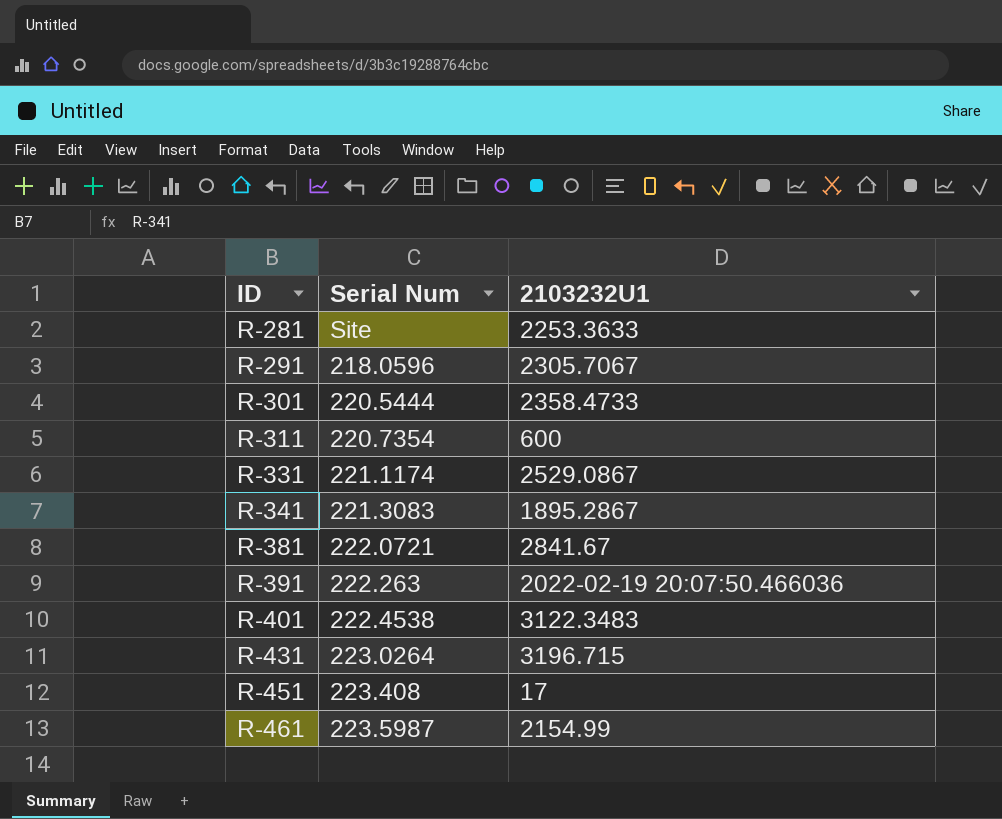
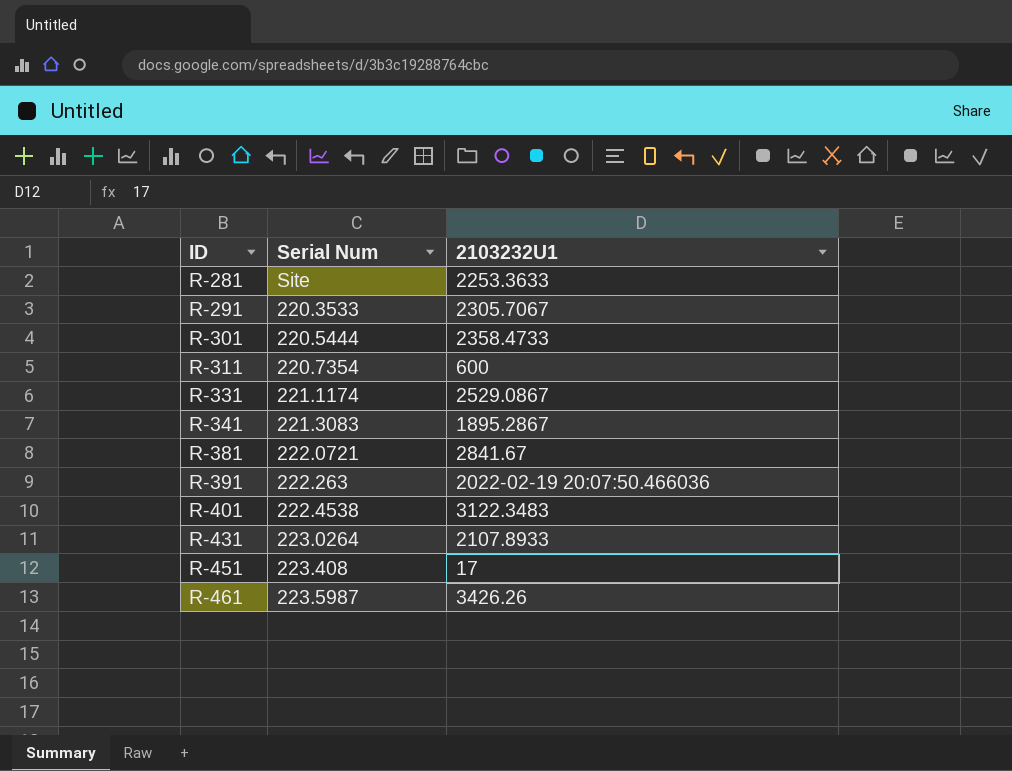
R-291 | Serial Num: 218.0596 -> 220.3533
R-431 | 2103232U1: 3196.715 -> 2107.8933
R-461 | 2103232U1: 2154.99 -> 3426.26

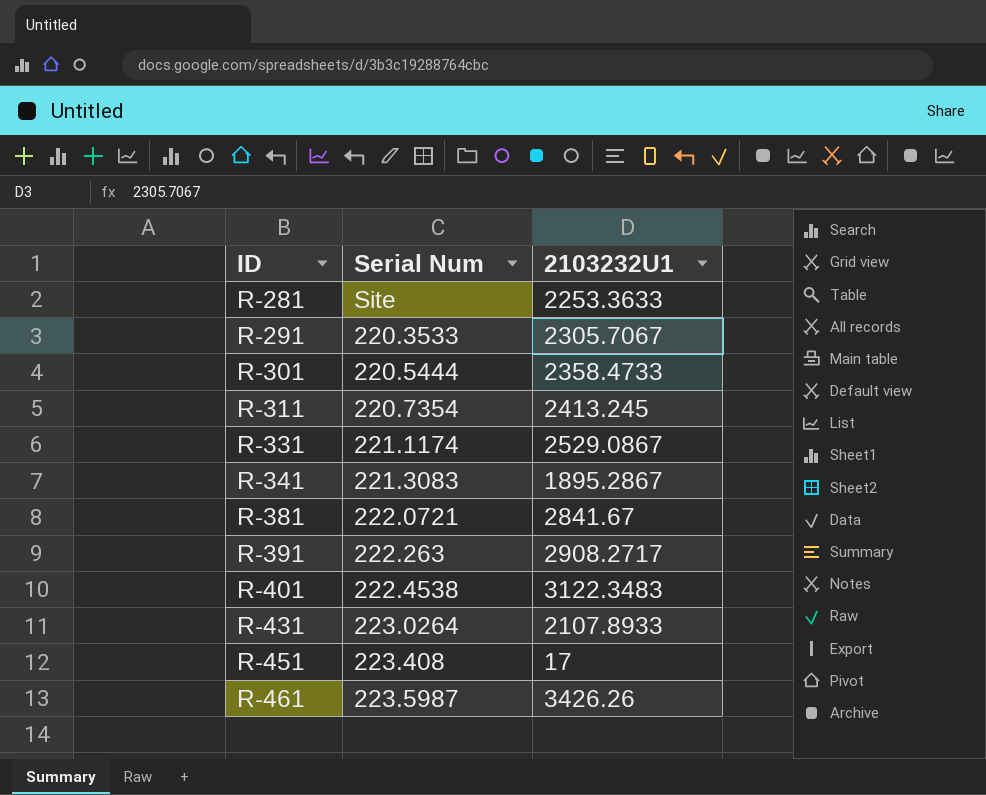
R-311 | 2103232U1: 600 -> 2413.245
R-391 | 2103232U1: 2022-02-19 20:07:50.466036 -> 2908.2717

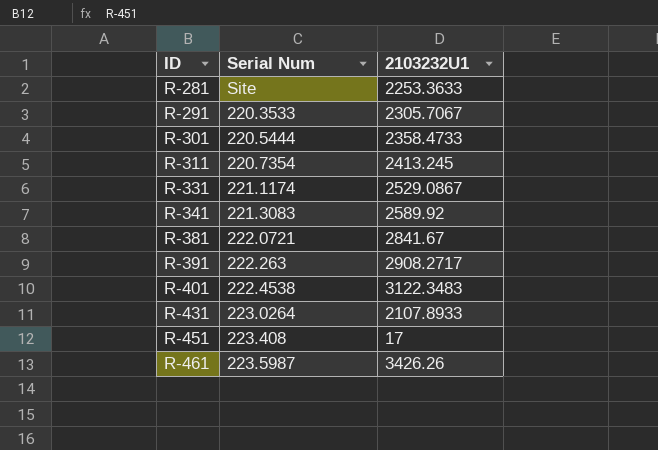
R-341 | 2103232U1: 1895.2867 -> 2589.92

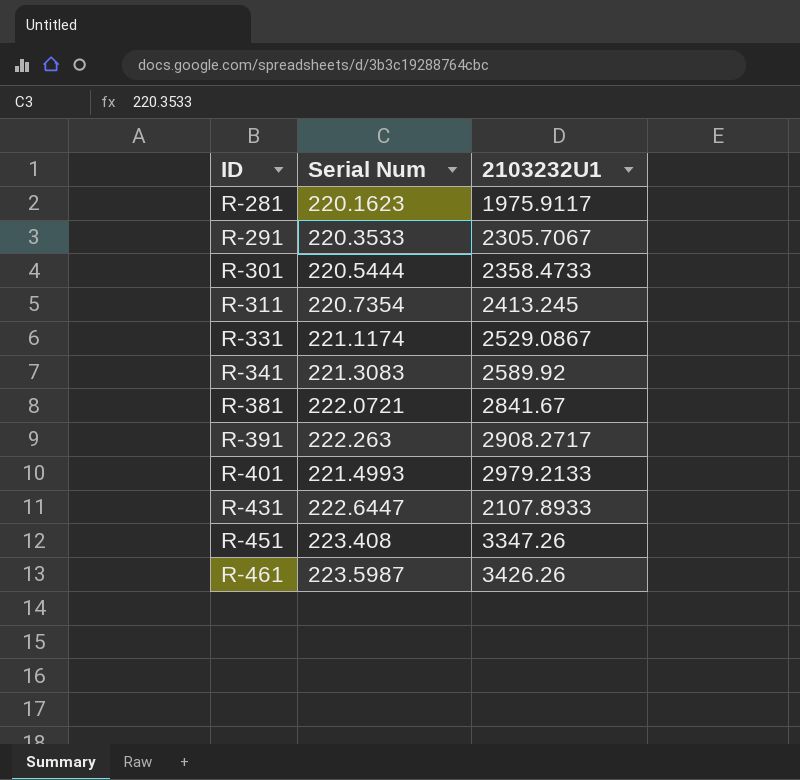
R-281 | Serial Num: Site -> 220.1623
R-281 | 2103232U1: 2253.3633 -> 1975.9117
R-401 | Serial Num: 222.4538 -> 221.4993
R-401 | 2103232U1: 3122.3483 -> 2979.2133
R-431 | Serial Num: 223.0264 -> 222.6447
R-451 | 2103232U1: 17 -> 3347.26

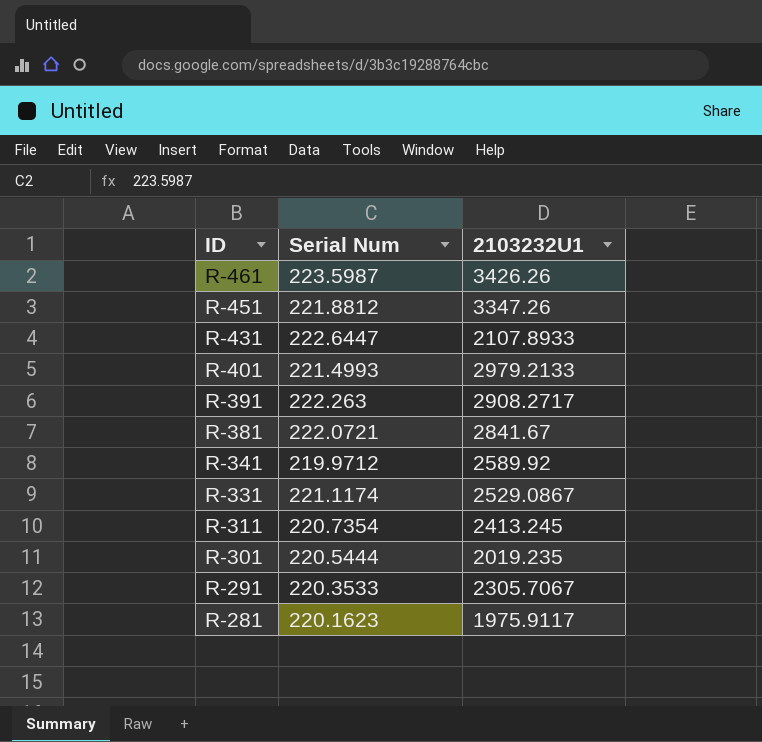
row order: ID ascending -> ID descending
R-451 | Serial Num: 223.408 -> 221.8812
R-341 | Serial Num: 221.3083 -> 219.9712
R-301 | 2103232U1: 2358.4733 -> 2019.235

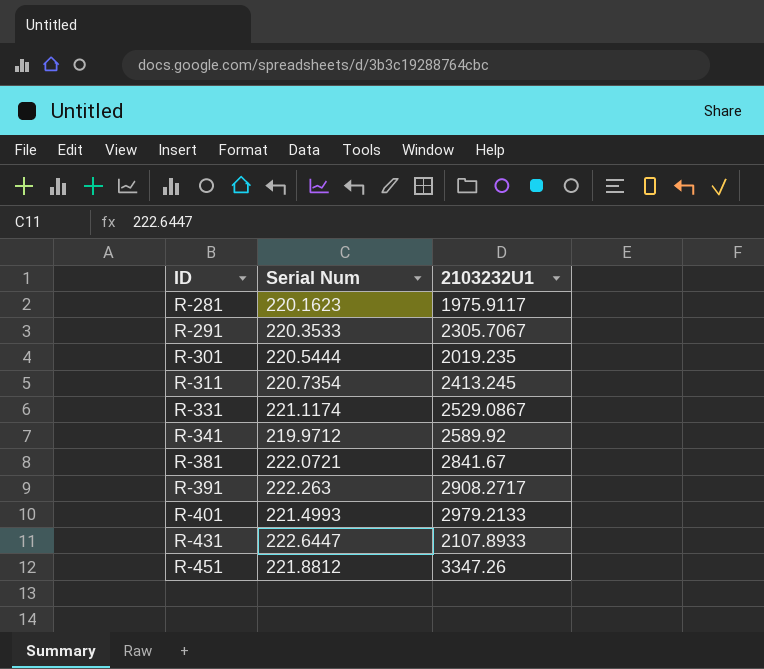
row order: ID descending -> ID ascending
row R-461: 223.5987 | 3426.26 -> none

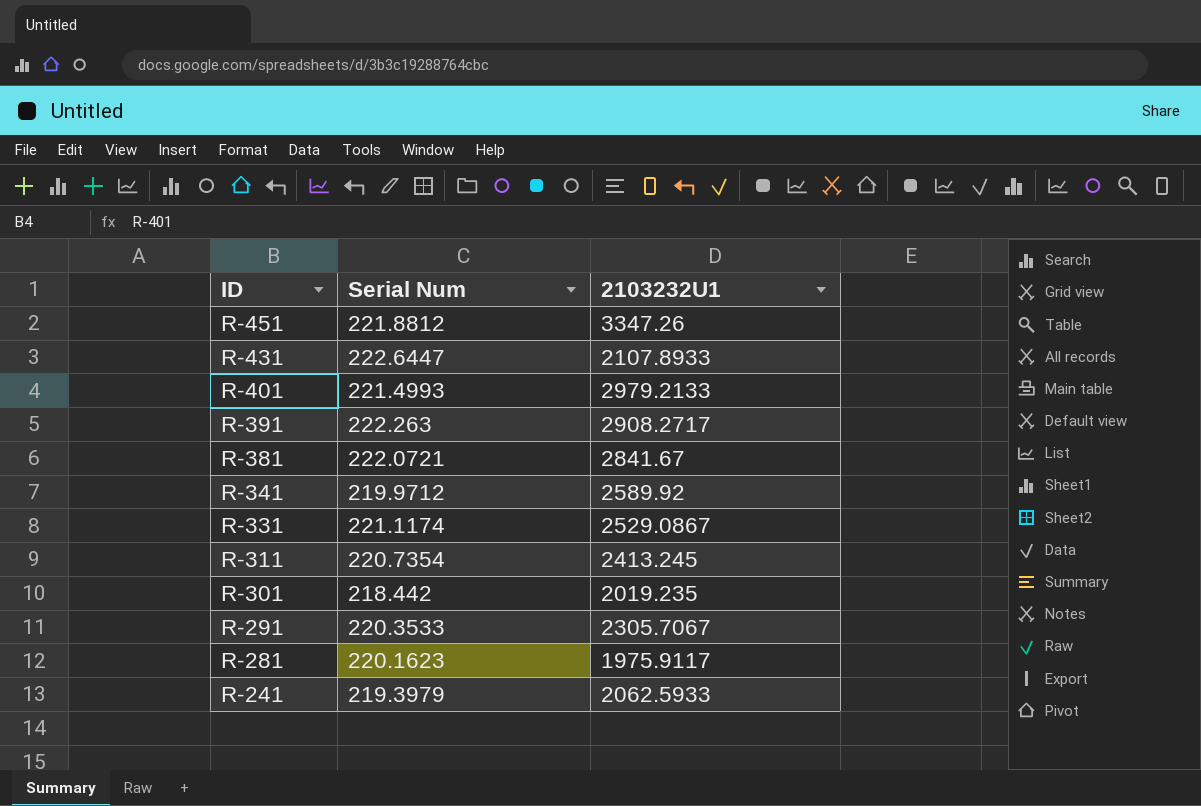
row order: ID ascending -> ID descending
R-301 | Serial Num: 220.5444 -> 218.442
row R-241: none -> 219.3979 | 2062.5933

